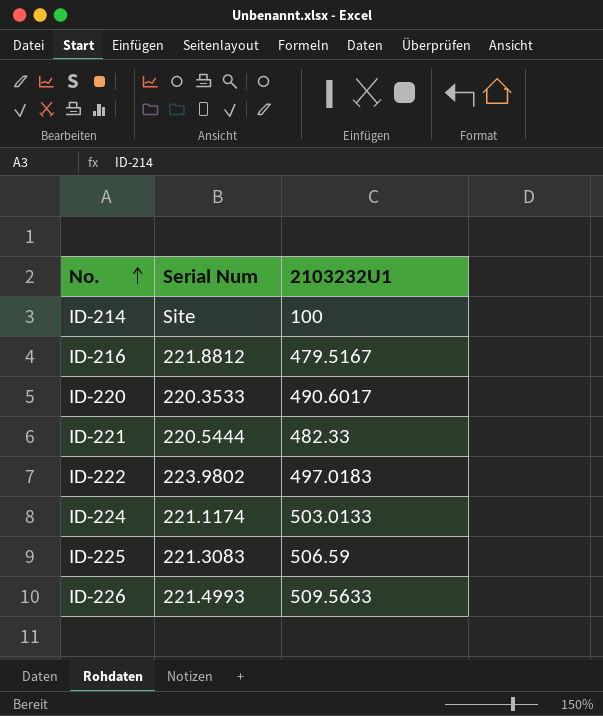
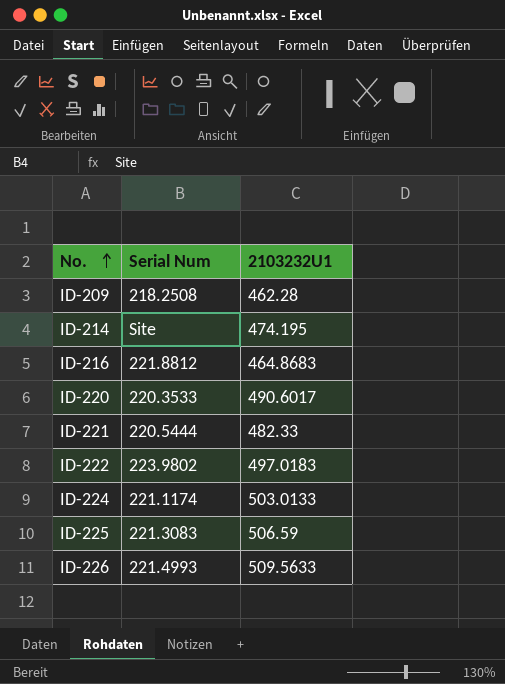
row ID-209: none -> 218.2508 | 462.28
ID-214 | 2103232U1: 100 -> 474.195
ID-216 | 2103232U1: 479.5167 -> 464.8683

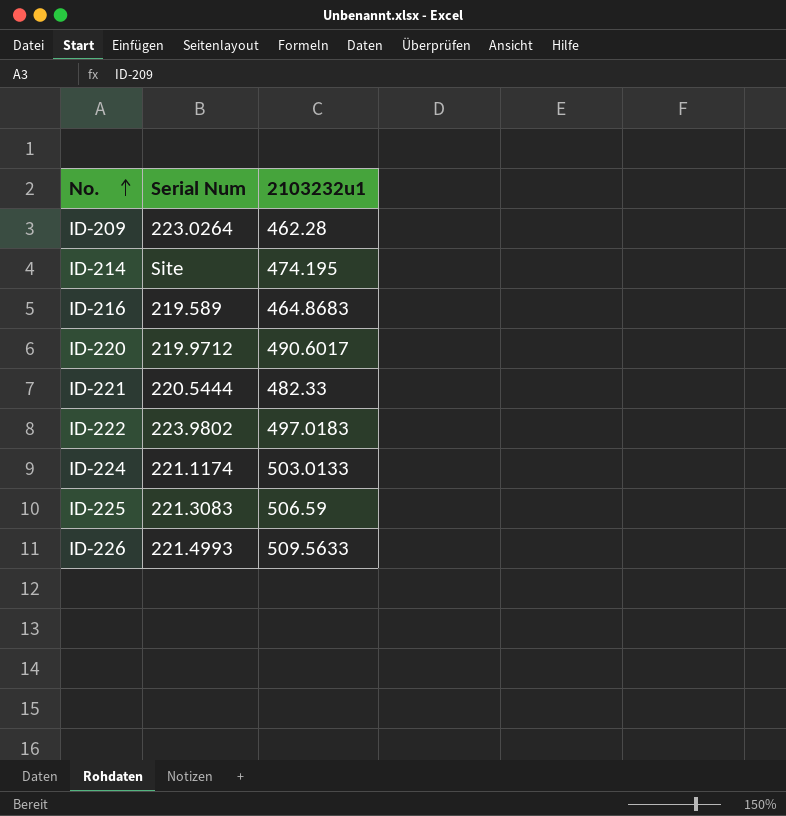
column name: 2103232U1 -> 2103232u1
ID-209 | Serial Num: 218.2508 -> 223.0264
ID-216 | Serial Num: 221.8812 -> 219.589
ID-220 | Serial Num: 220.3533 -> 219.9712

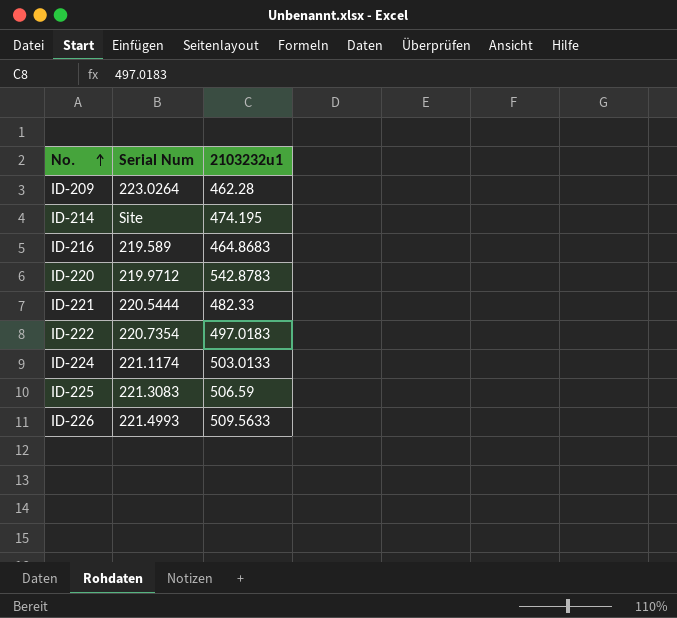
ID-220 | 2103232u1: 490.6017 -> 542.8783
ID-222 | Serial Num: 223.9802 -> 220.7354

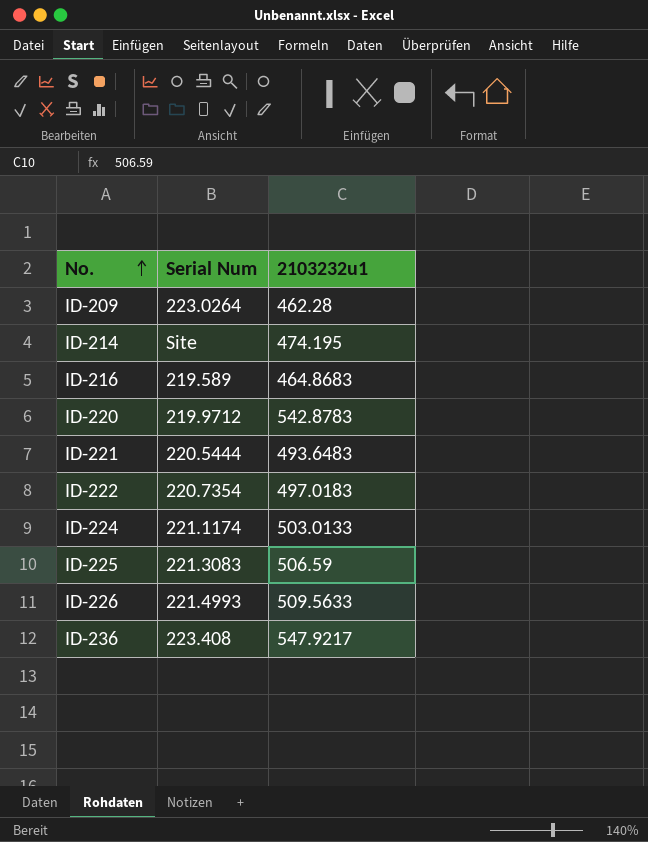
ID-221 | 2103232u1: 482.33 -> 493.6483
row ID-236: none -> 223.408 | 547.9217

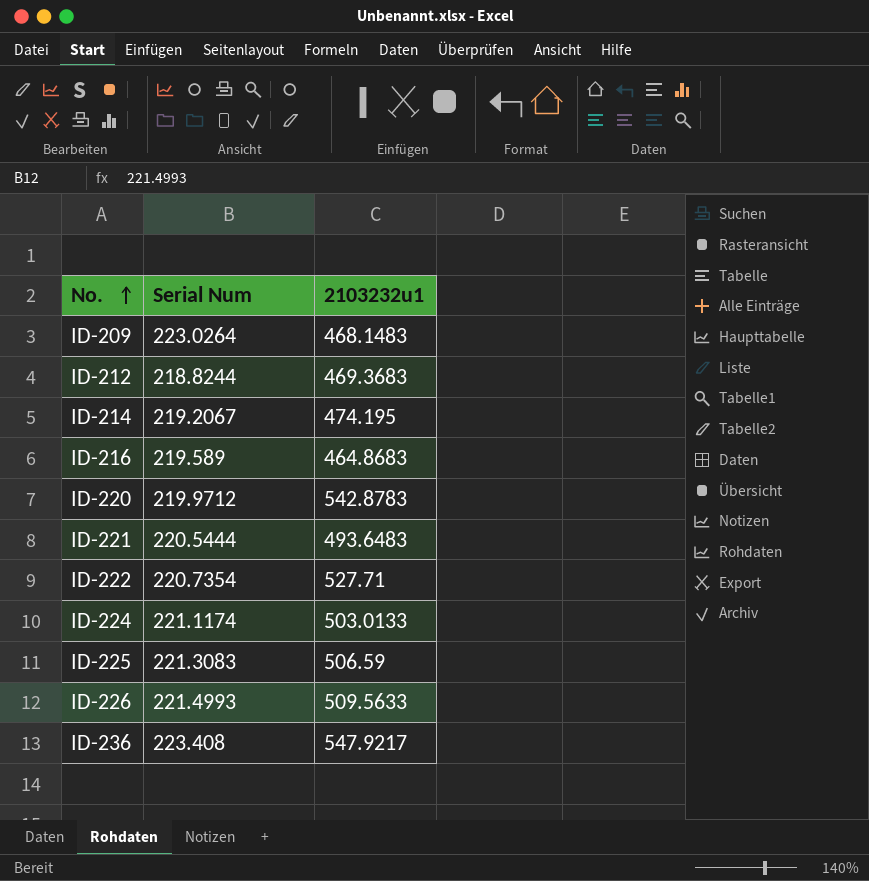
ID-209 | 2103232u1: 462.28 -> 468.1483
row ID-212: none -> 218.8244 | 469.3683
ID-214 | Serial Num: Site -> 219.2067
ID-222 | 2103232u1: 497.0183 -> 527.71

